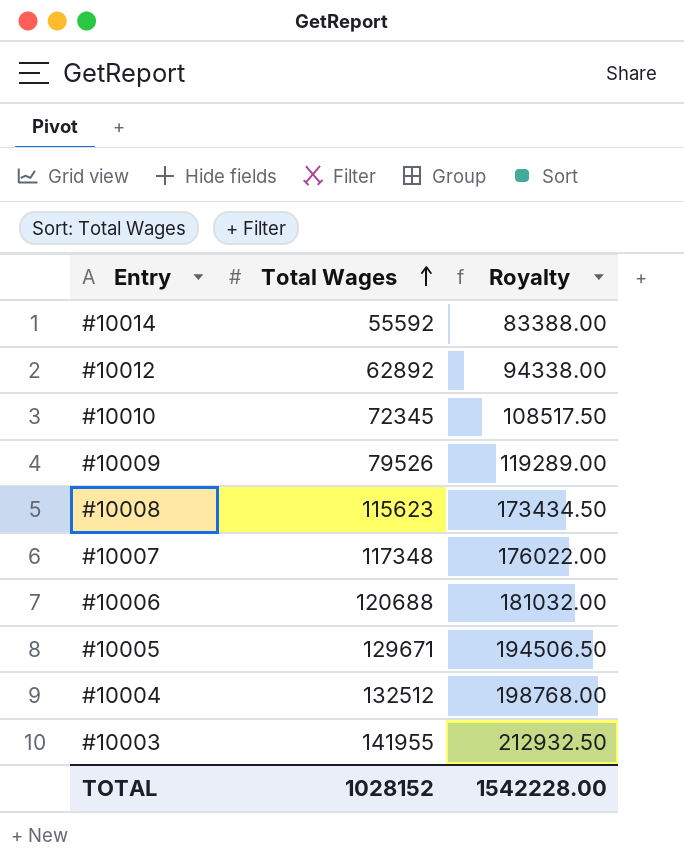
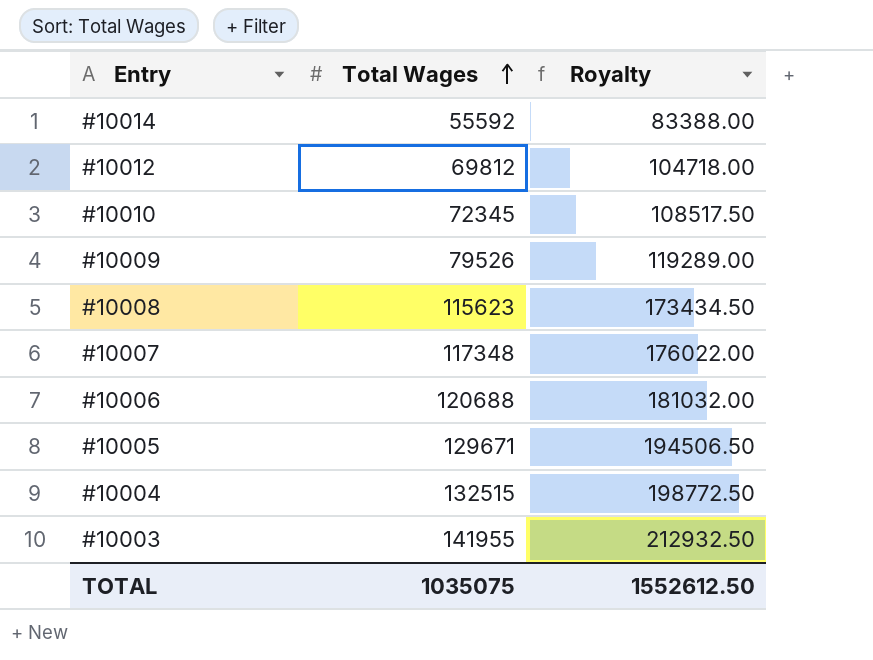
#10012 | Total Wages: 62892 -> 69812
#10012 | Royalty: 94338.00 -> 104718.00
#10004 | Total Wages: 132512 -> 132515
#10004 | Royalty: 198768.00 -> 198772.50
TOTAL | Total Wages: 1028152 -> 1035075
TOTAL | Royalty: 1542228.00 -> 1552612.50

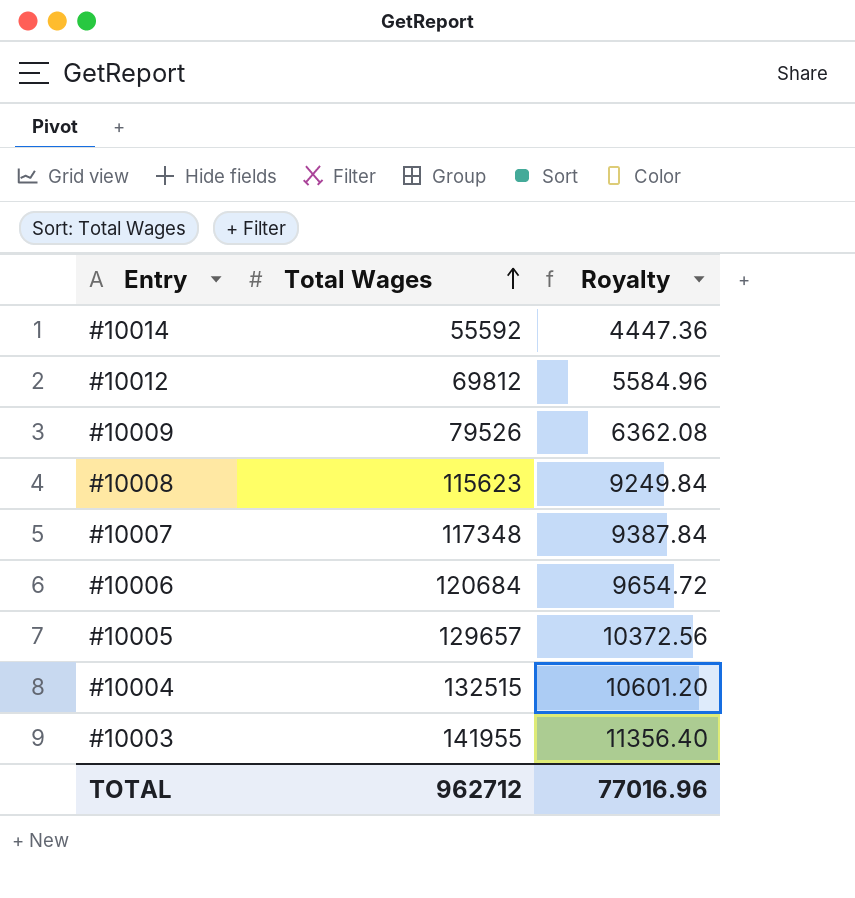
column Royalty | formula: [Total Wages] * 1.5 -> [Total Wages] * 0.08
row #10010: 72345 | 108517.50 -> none
#10006 | Total Wages: 120688 -> 120684
#10005 | Total Wages: 129671 -> 129657
TOTAL | Total Wages: 1035075 -> 962712
TOTAL | Royalty: 1552612.50 -> 77016.96

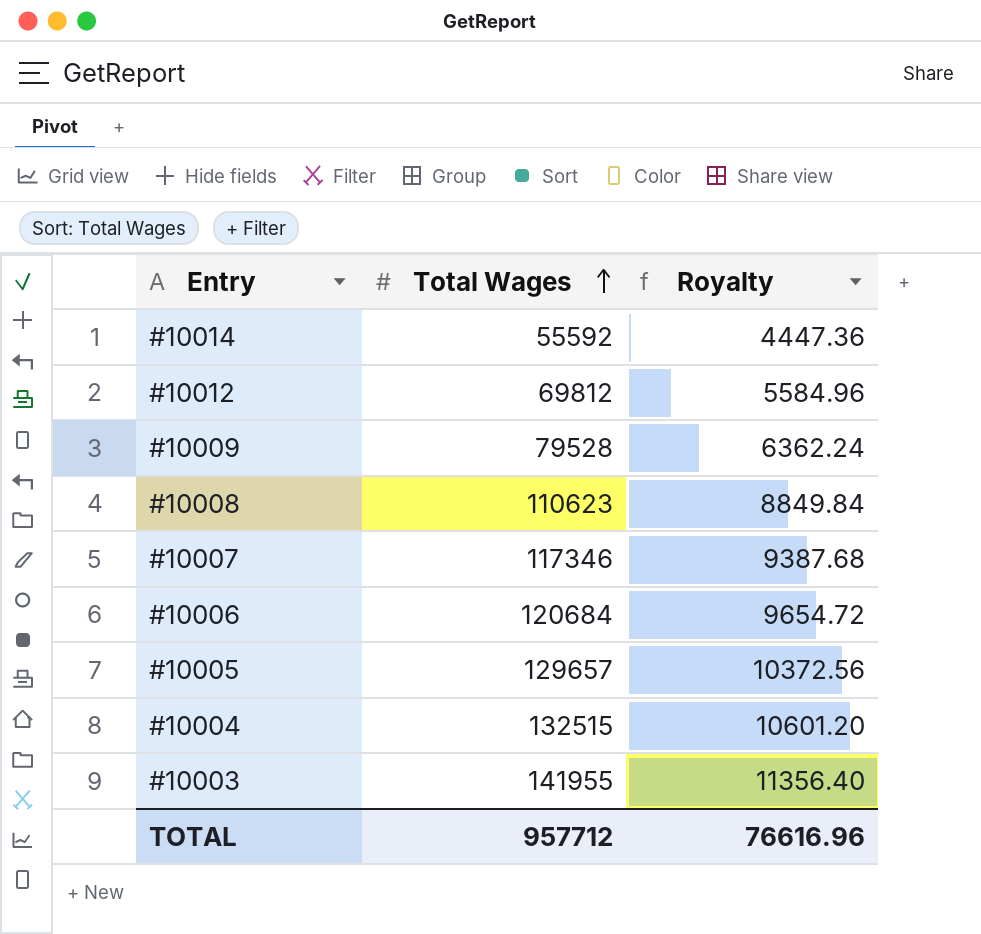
#10009 | Total Wages: 79526 -> 79528
#10009 | Royalty: 6362.08 -> 6362.24
#10008 | Total Wages: 115623 -> 110623
#10008 | Royalty: 9249.84 -> 8849.84
#10007 | Total Wages: 117348 -> 117346
#10007 | Royalty: 9387.84 -> 9387.68
TOTAL | Total Wages: 962712 -> 957712
TOTAL | Royalty: 77016.96 -> 76616.96

